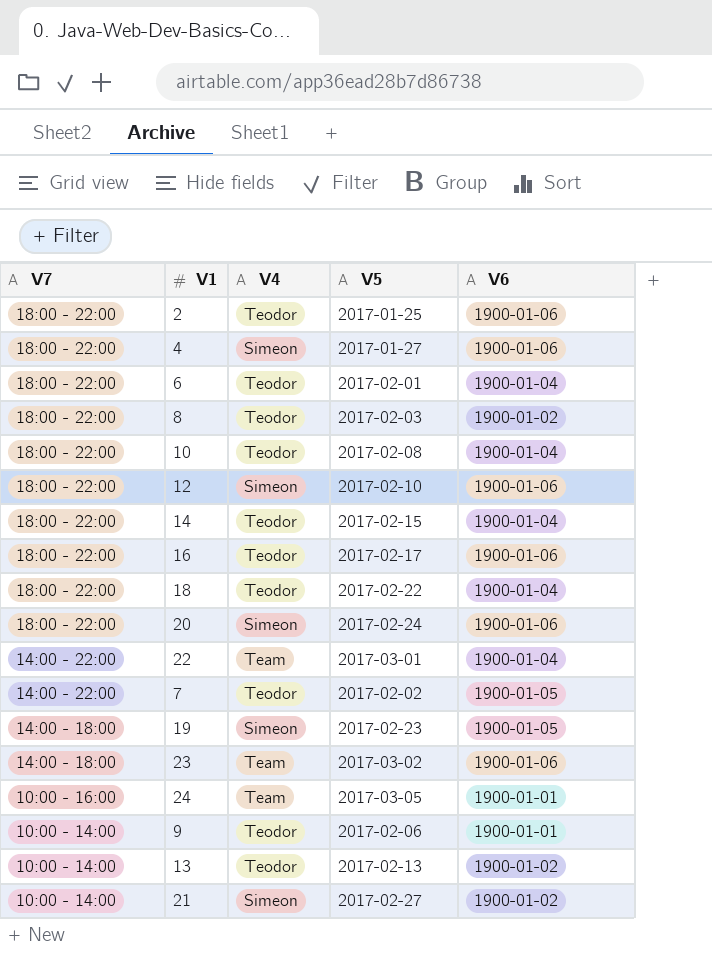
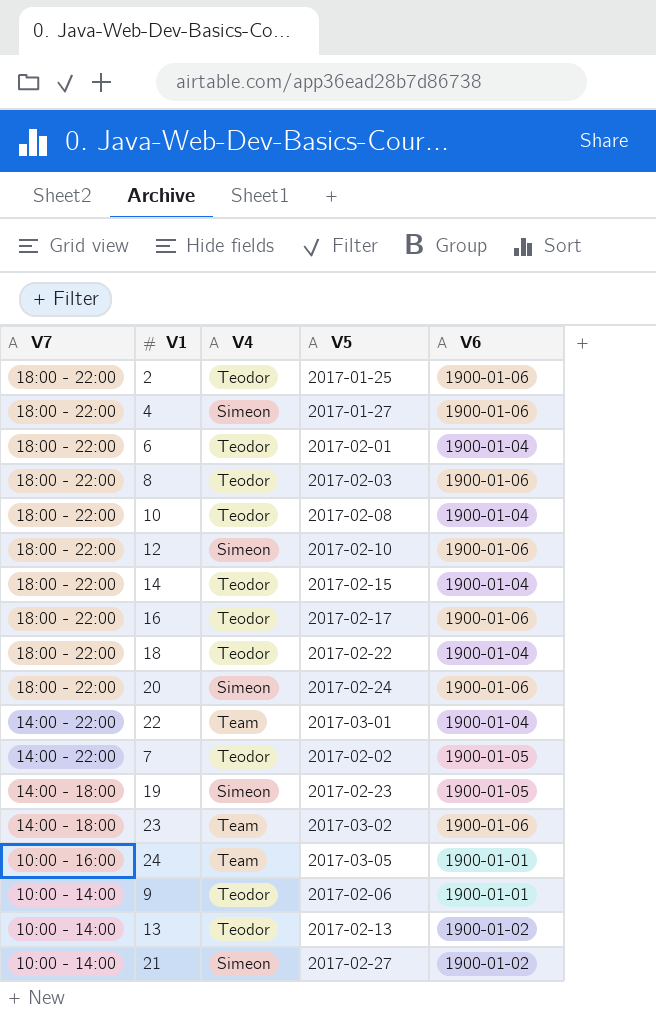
8 | V6: 1900-01-02 -> 1900-01-06

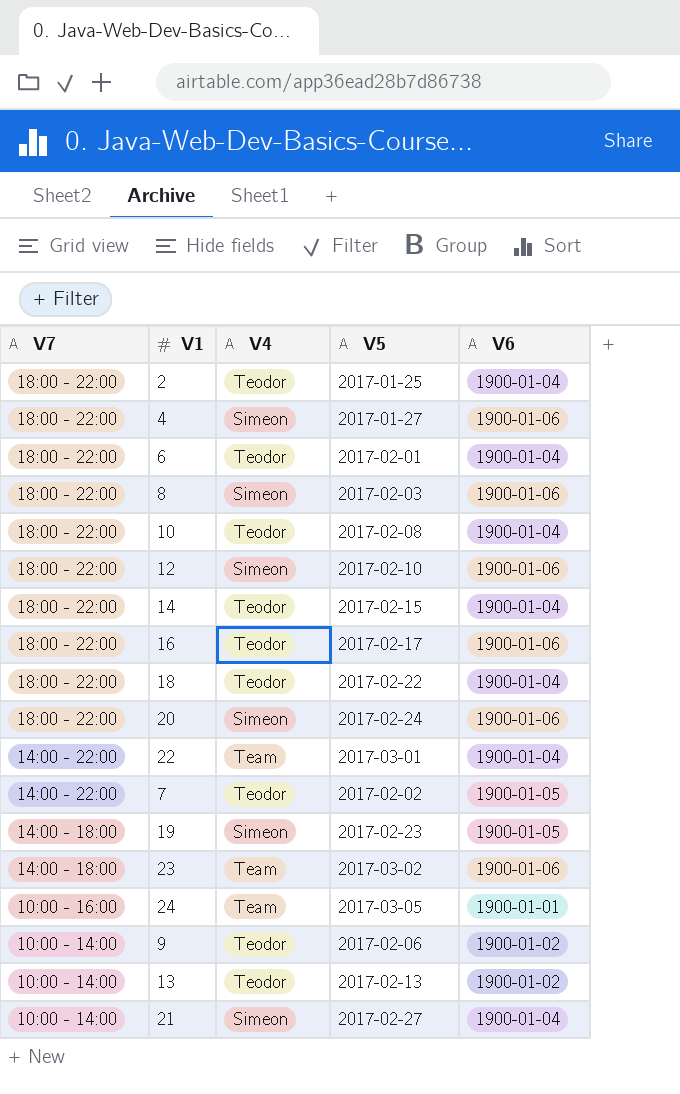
2 | V6: 1900-01-06 -> 1900-01-04
8 | V4: Teodor -> Simeon
9 | V6: 1900-01-01 -> 1900-01-02
21 | V6: 1900-01-02 -> 1900-01-04

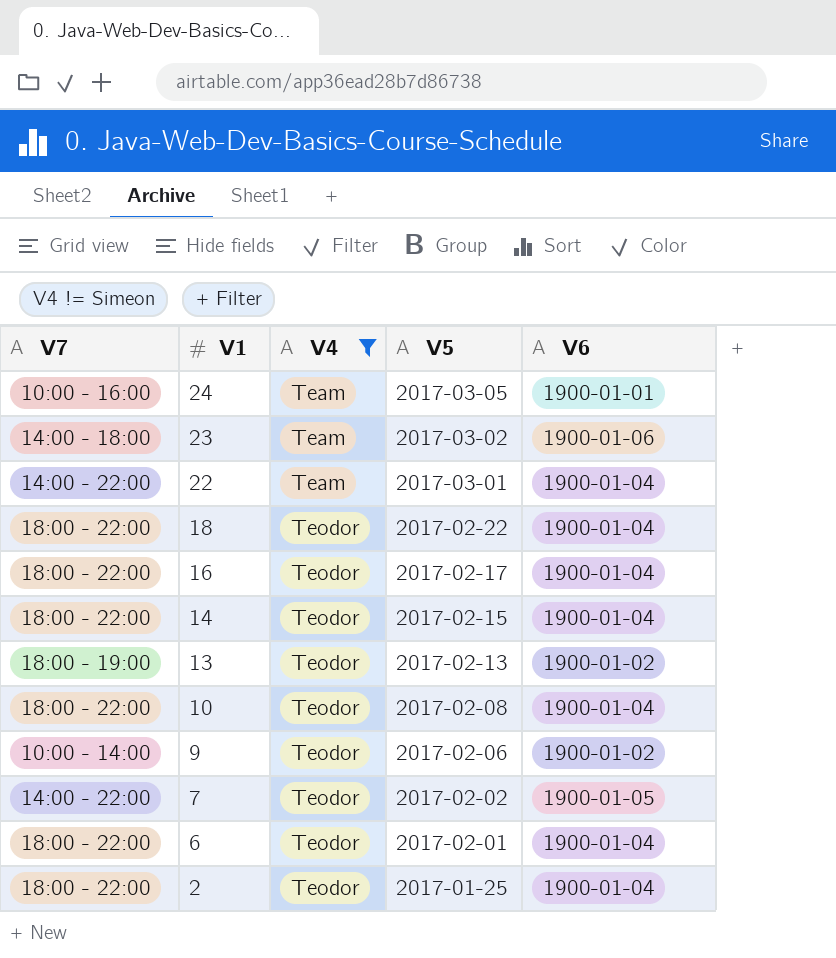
filter: none -> V4 != Simeon
row order: V7 descending -> V1 descending
16 | V6: 1900-01-06 -> 1900-01-04
13 | V7: 10:00 - 14:00 -> 18:00 - 19:00

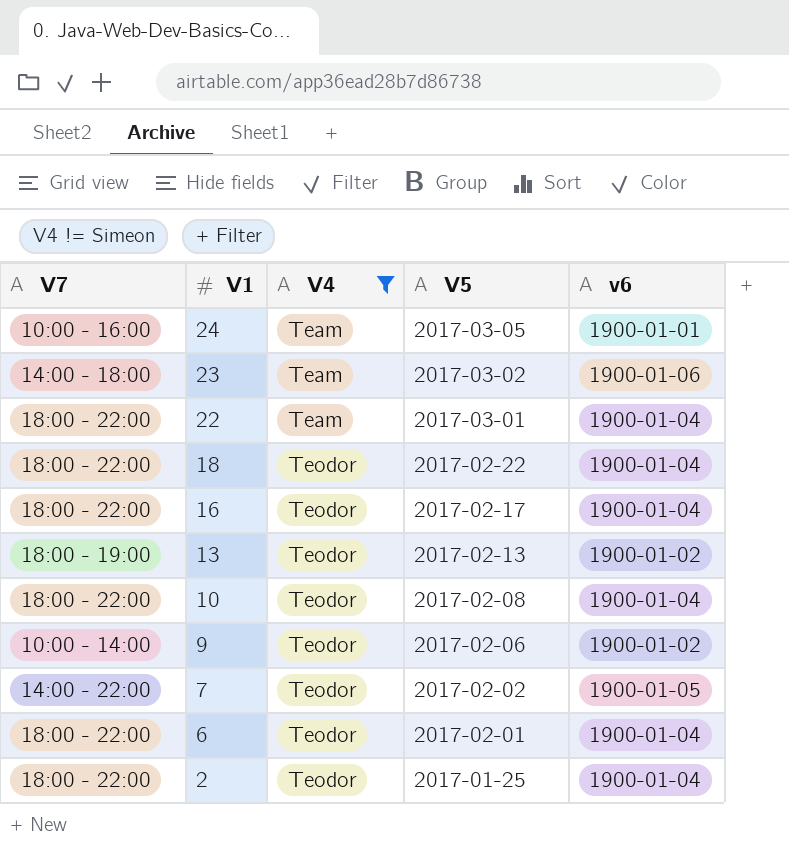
column name: V6 -> v6
row 14: 18:00 - 22:00 | Teodor | 2017-02-15 | 1900-01-04 -> none
22 | V7: 14:00 - 22:00 -> 18:00 - 22:00

